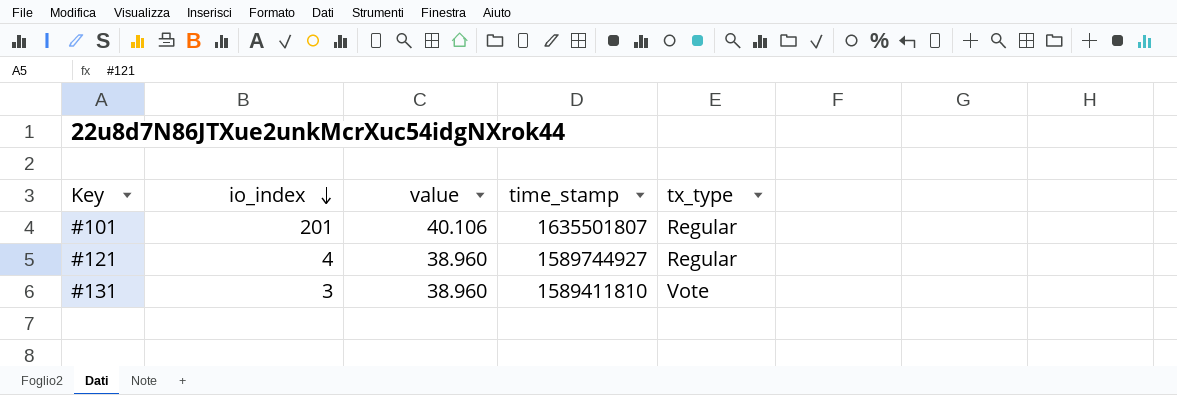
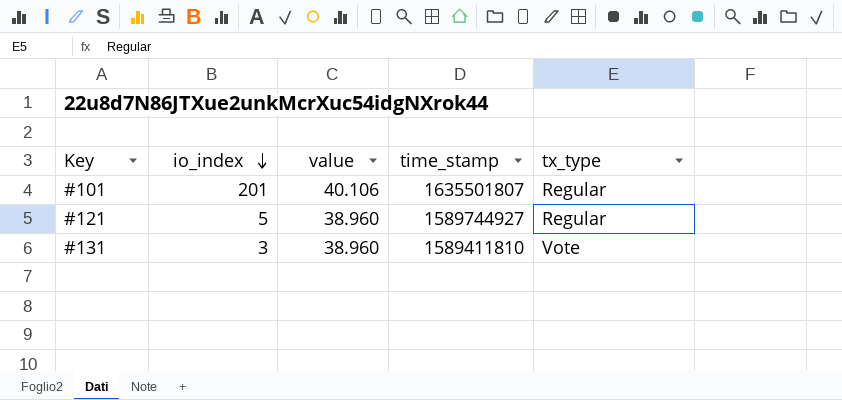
#121 | io_index: 4 -> 5

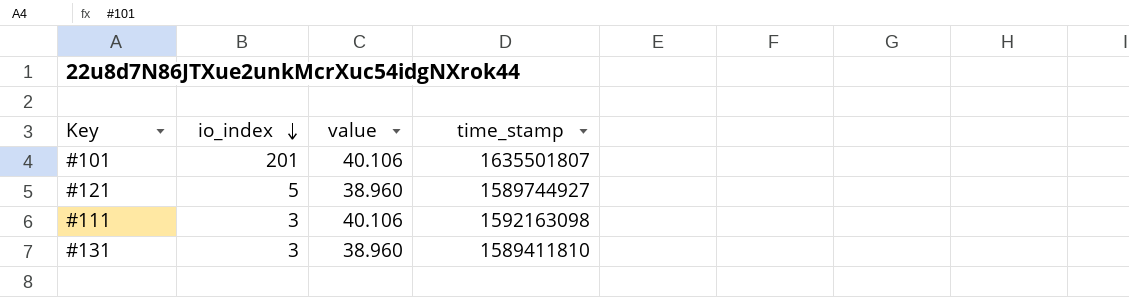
column tx_type | position: 5 -> none
row #111: none -> 3 | 40.106 | 1592163098

